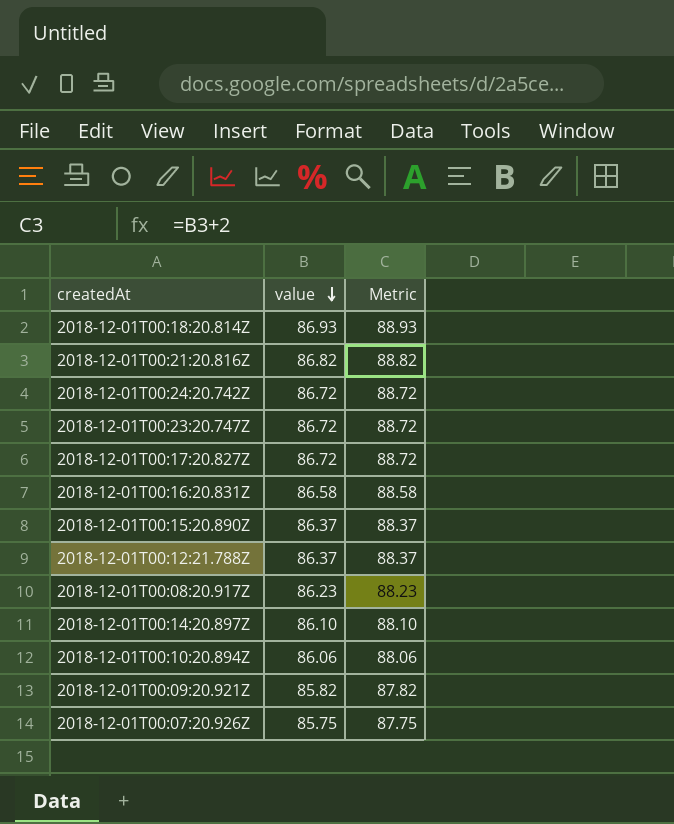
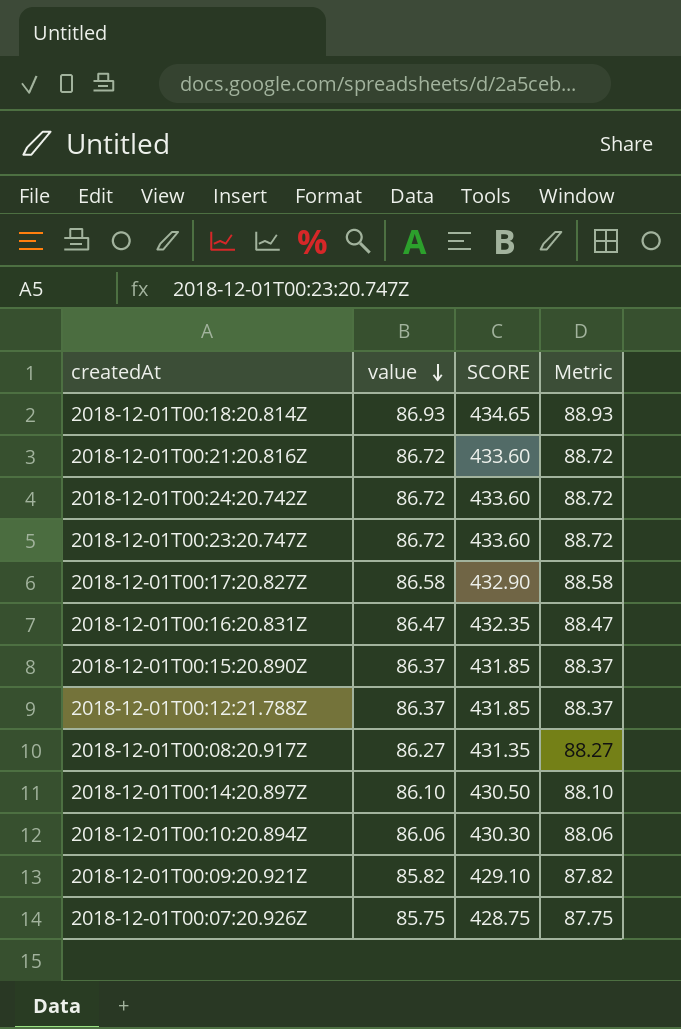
column SCORE | formula: none -> [value] * 5
2018-12-01T00:21:20.816Z | value: 86.82 -> 86.72
2018-12-01T00:21:20.816Z | Metric: 88.82 -> 88.72
2018-12-01T00:17:20.827Z | value: 86.72 -> 86.58
2018-12-01T00:17:20.827Z | Metric: 88.72 -> 88.58
2018-12-01T00:16:20.831Z | value: 86.58 -> 86.47
2018-12-01T00:16:20.831Z | Metric: 88.58 -> 88.47
2018-12-01T00:08:20.917Z | value: 86.23 -> 86.27
2018-12-01T00:08:20.917Z | Metric: 88.23 -> 88.27

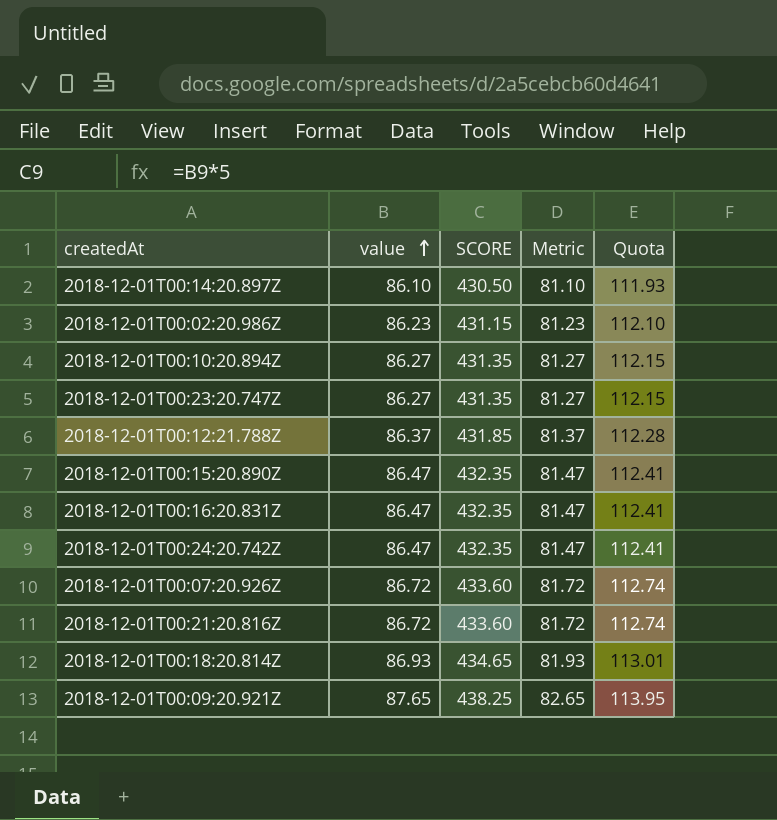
row order: value descending -> value ascending
column Metric | formula: [value] + 2 -> [value] - 5
column Quota | formula: none -> [value] * 1.3
row 2018-12-01T00:17:20.827Z: 86.58 | 432.90 | 88.58 -> none
row 2018-12-01T00:08:20.917Z: 86.27 | 431.35 | 88.27 -> none
row 2018-12-01T00:02:20.986Z: none -> 86.23 | 431.15 | 81.23 | 112.10
2018-12-01T00:10:20.894Z | value: 86.06 -> 86.27
2018-12-01T00:10:20.894Z | SCORE: 430.30 -> 431.35
2018-12-01T00:23:20.747Z | value: 86.72 -> 86.27
2018-12-01T00:23:20.747Z | SCORE: 433.60 -> 431.35
2018-12-01T00:15:20.890Z | value: 86.37 -> 86.47
2018-12-01T00:15:20.890Z | SCORE: 431.85 -> 432.35
2018-12-01T00:24:20.742Z | value: 86.72 -> 86.47
2018-12-01T00:24:20.742Z | SCORE: 433.60 -> 432.35
2018-12-01T00:07:20.926Z | value: 85.75 -> 86.72
2018-12-01T00:07:20.926Z | SCORE: 428.75 -> 433.60
2018-12-01T00:09:20.921Z | value: 85.82 -> 87.65
2018-12-01T00:09:20.921Z | SCORE: 429.10 -> 438.25

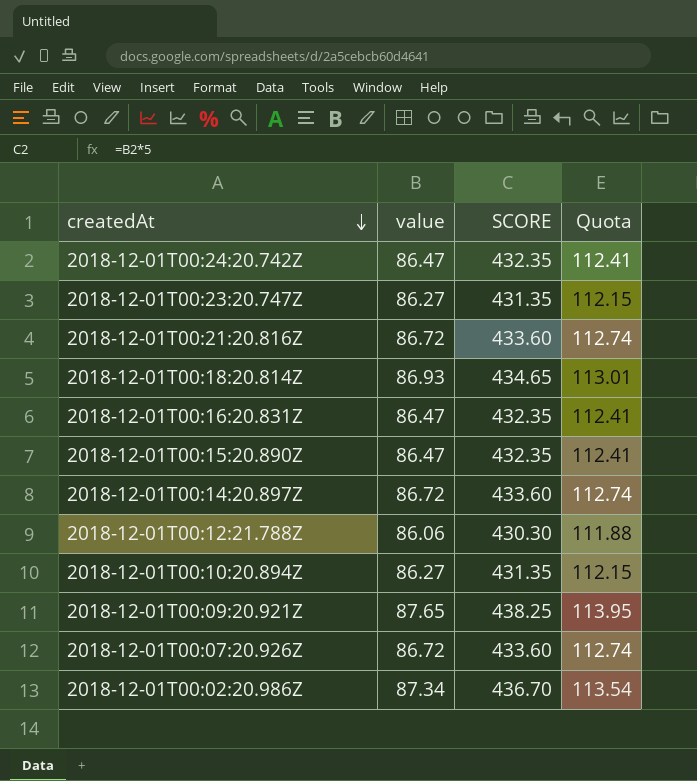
row order: value ascending -> createdAt descending
column Metric | formula: [value] - 5 -> none
2018-12-01T00:14:20.897Z | value: 86.10 -> 86.72
2018-12-01T00:14:20.897Z | SCORE: 430.50 -> 433.60
2018-12-01T00:14:20.897Z | Quota: 111.93 -> 112.74
2018-12-01T00:12:21.788Z | value: 86.37 -> 86.06
2018-12-01T00:12:21.788Z | SCORE: 431.85 -> 430.30
2018-12-01T00:12:21.788Z | Quota: 112.28 -> 111.88
2018-12-01T00:02:20.986Z | value: 86.23 -> 87.34
2018-12-01T00:02:20.986Z | SCORE: 431.15 -> 436.70
2018-12-01T00:02:20.986Z | Quota: 112.10 -> 113.54

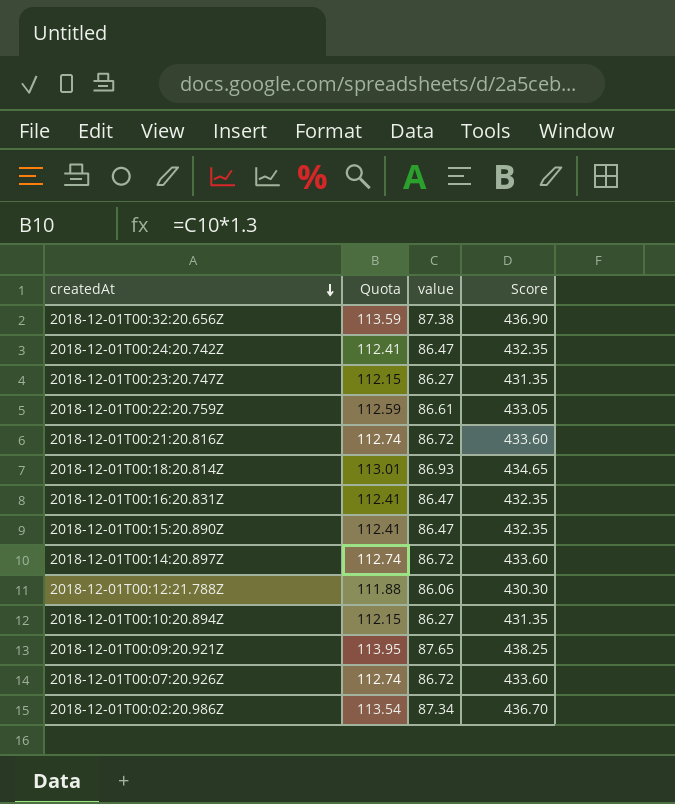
column Quota | position: 4 -> 2
column name: SCORE -> Score
row 2018-12-01T00:32:20.656Z: none -> 113.59 | 87.38 | 436.90
row 2018-12-01T00:22:20.759Z: none -> 112.59 | 86.61 | 433.05

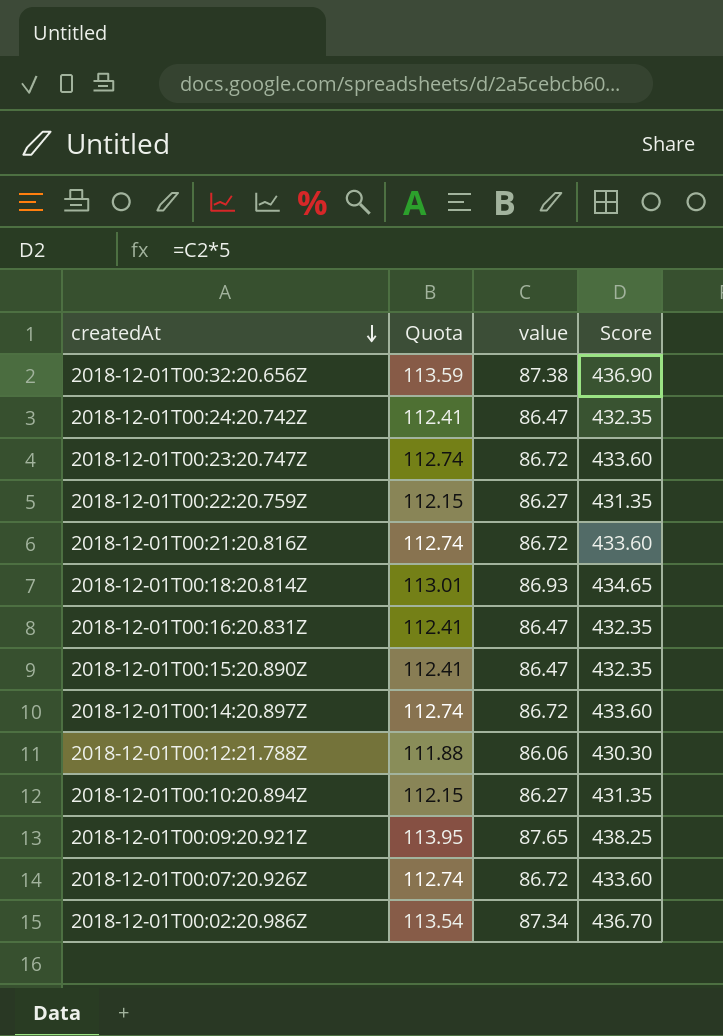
2018-12-01T00:23:20.747Z | Quota: 112.15 -> 112.74
2018-12-01T00:23:20.747Z | value: 86.27 -> 86.72
2018-12-01T00:23:20.747Z | Score: 431.35 -> 433.60
2018-12-01T00:22:20.759Z | Quota: 112.59 -> 112.15
2018-12-01T00:22:20.759Z | value: 86.61 -> 86.27
2018-12-01T00:22:20.759Z | Score: 433.05 -> 431.35

